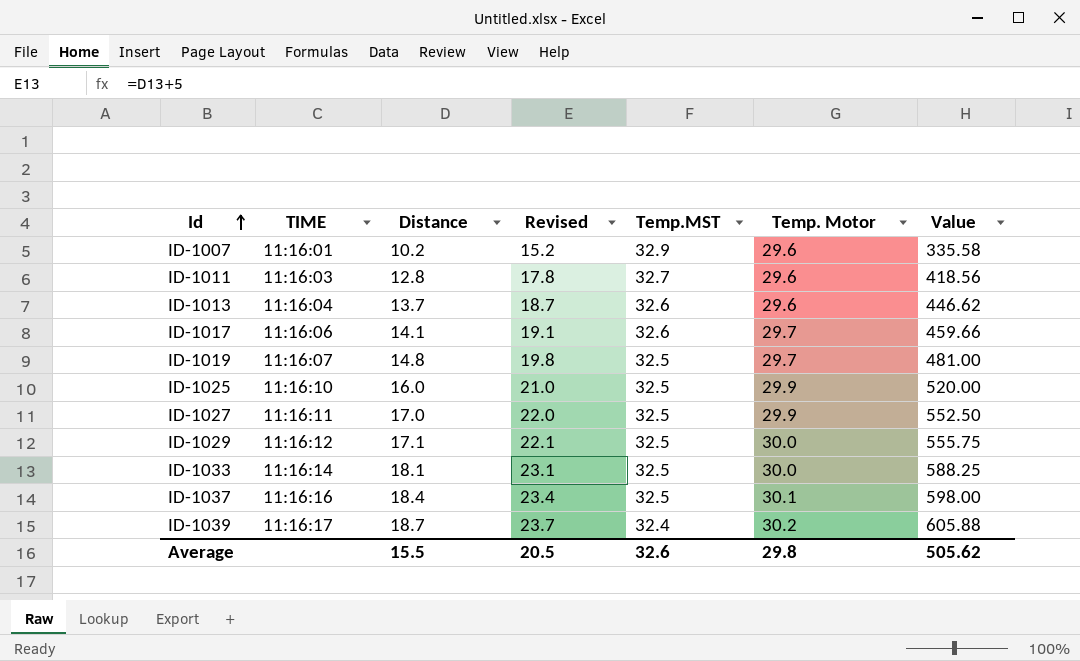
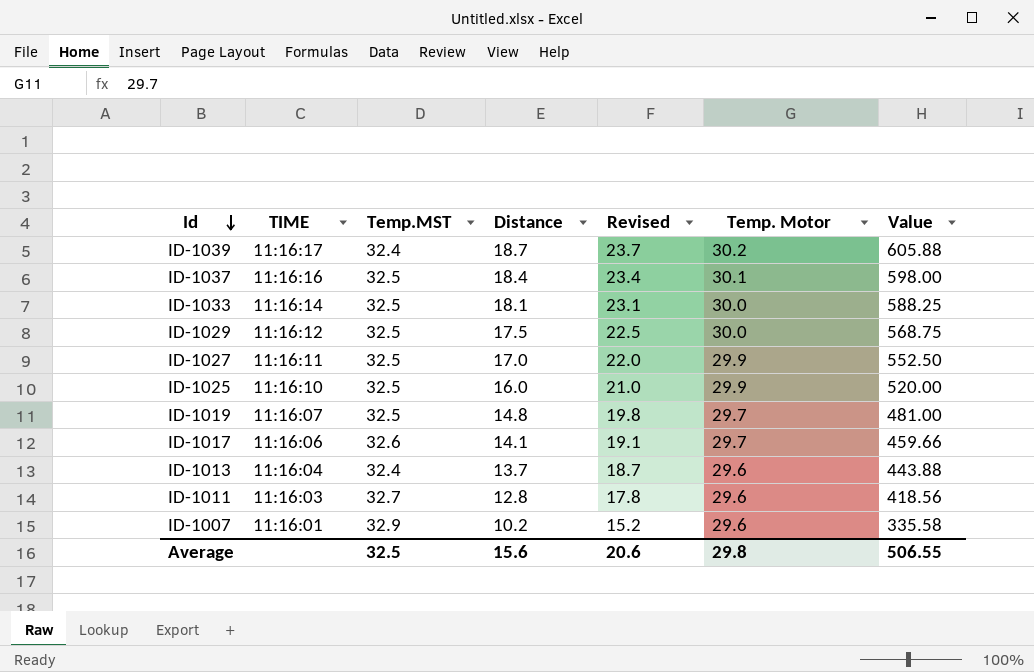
row order: Id ascending -> Id descending
column Temp.MST | position: 5 -> 3
ID-1029 | Distance: 17.1 -> 17.5
ID-1029 | Revised: 22.1 -> 22.5
ID-1029 | Value: 555.75 -> 568.75
ID-1013 | Temp.MST: 32.6 -> 32.4
ID-1013 | Value: 446.62 -> 443.88
Average | Temp.MST: 32.6 -> 32.5
Average | Distance: 15.5 -> 15.6
Average | Revised: 20.5 -> 20.6
Average | Value: 505.62 -> 506.55

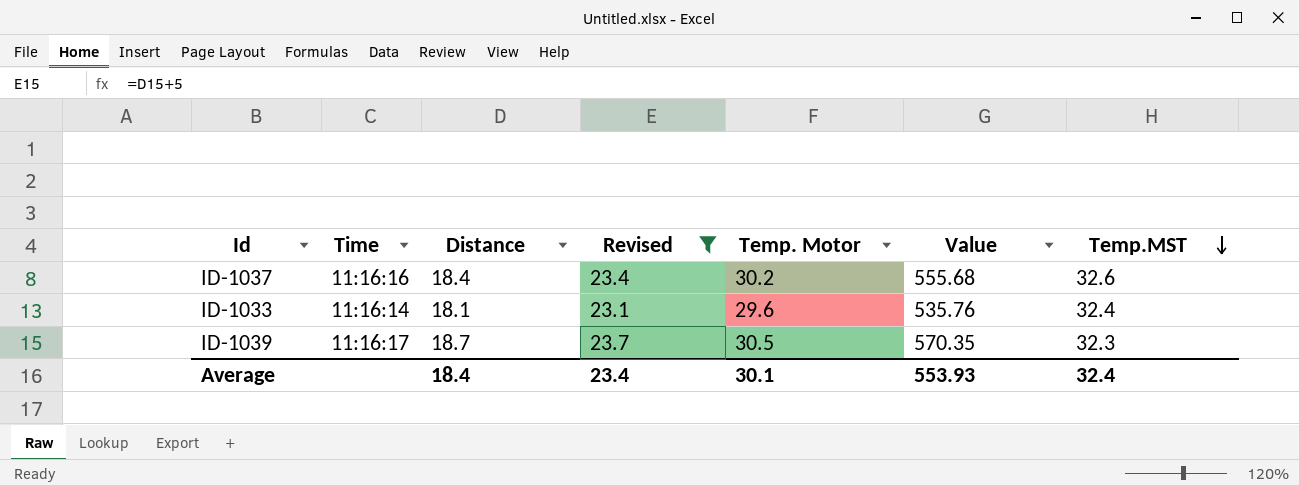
filter: none -> Revised >= 23.1
row order: Id descending -> Temp.MST descending
column name: TIME -> Time
column Value | formula: [Temp.MST] * [Distance] -> [Distance] * [Temp. Motor]
column Temp.MST | position: 3 -> 7
ID-1037 | Temp. Motor: 30.1 -> 30.2
ID-1037 | Temp.MST: 32.5 -> 32.6
ID-1033 | Temp. Motor: 30.0 -> 29.6
ID-1033 | Temp.MST: 32.5 -> 32.4
ID-1039 | Temp. Motor: 30.2 -> 30.5
ID-1039 | Temp.MST: 32.4 -> 32.3
Average | Distance: 15.6 -> 18.4
Average | Revised: 20.6 -> 23.4
Average | Temp. Motor: 29.8 -> 30.1
Average | Value: 506.55 -> 553.93
Average | Temp.MST: 32.5 -> 32.4

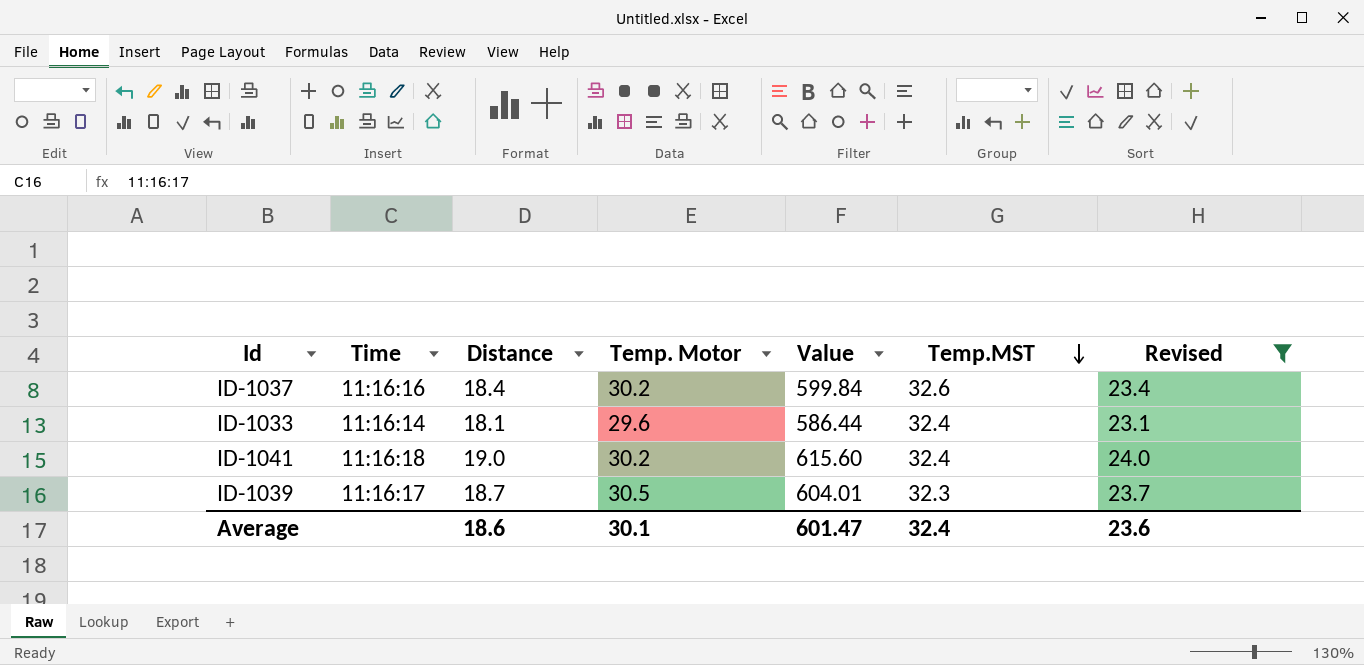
column Value | formula: [Distance] * [Temp. Motor] -> [Distance] * [Temp.MST]
column Revised | position: 4 -> 7
row ID-1041: none -> 11:16:18 | 19.0 | 30.2 | 615.60 | 32.4 | 24.0
Average | Distance: 18.4 -> 18.6
Average | Value: 553.93 -> 601.47
Average | Revised: 23.4 -> 23.6

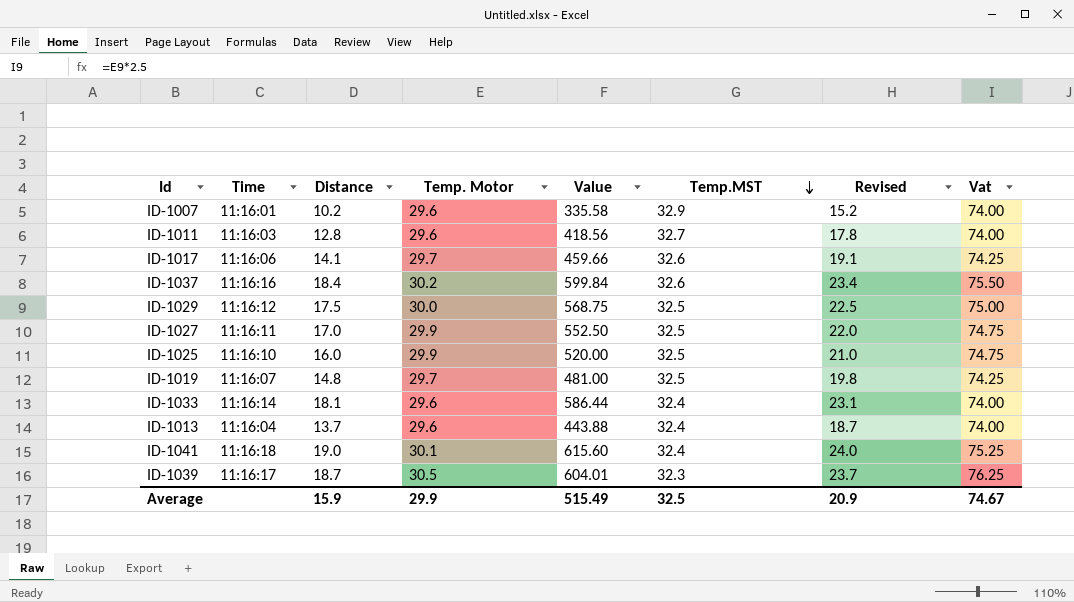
filter: Revised >= 23.1 -> none
column Vat | formula: none -> [Temp. Motor] * 2.5
ID-1041 | Temp. Motor: 30.2 -> 30.1
Average | Distance: 18.6 -> 15.9
Average | Temp. Motor: 30.1 -> 29.9
Average | Value: 601.47 -> 515.49
Average | Temp.MST: 32.4 -> 32.5
Average | Revised: 23.6 -> 20.9

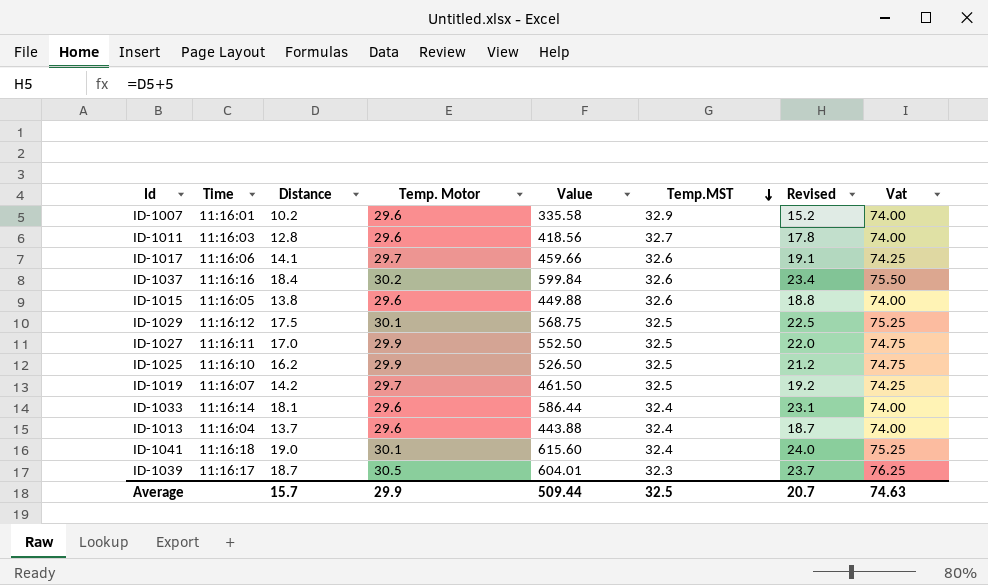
row ID-1015: none -> 11:16:05 | 13.8 | 29.6 | 449.88 | 32.6 | 18.8 | 74.00
ID-1029 | Temp. Motor: 30.0 -> 30.1
ID-1029 | Vat: 75.00 -> 75.25
ID-1025 | Distance: 16.0 -> 16.2
ID-1025 | Value: 520.00 -> 526.50
ID-1025 | Revised: 21.0 -> 21.2
ID-1019 | Distance: 14.8 -> 14.2
ID-1019 | Value: 481.00 -> 461.50
ID-1019 | Revised: 19.8 -> 19.2
Average | Distance: 15.9 -> 15.7
Average | Value: 515.49 -> 509.44
Average | Revised: 20.9 -> 20.7
Average | Vat: 74.67 -> 74.63

